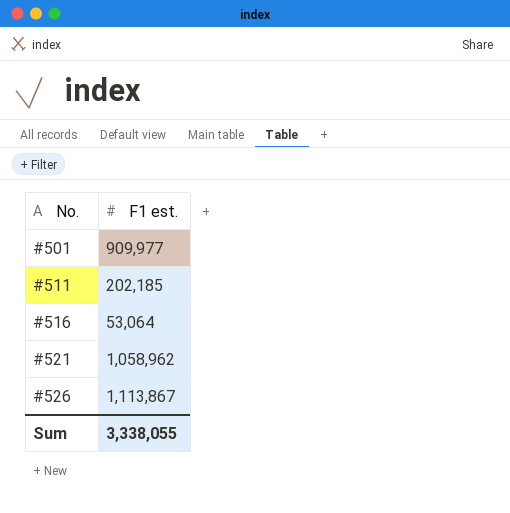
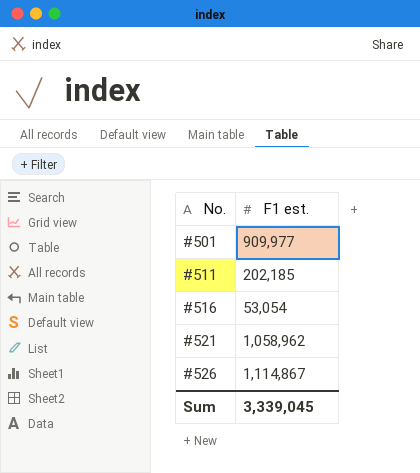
#516 | F1 est.: 53,064 -> 53,054
#526 | F1 est.: 1,113,867 -> 1,114,867
Sum | F1 est.: 3,338,055 -> 3,339,045

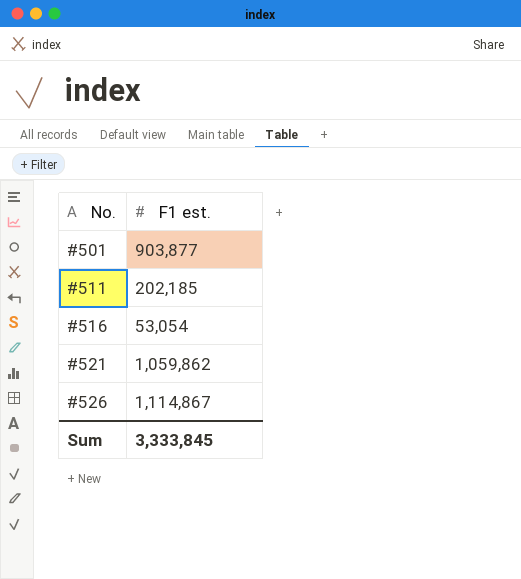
#501 | F1 est.: 909,977 -> 903,877
#521 | F1 est.: 1,058,962 -> 1,059,862
Sum | F1 est.: 3,339,045 -> 3,333,845

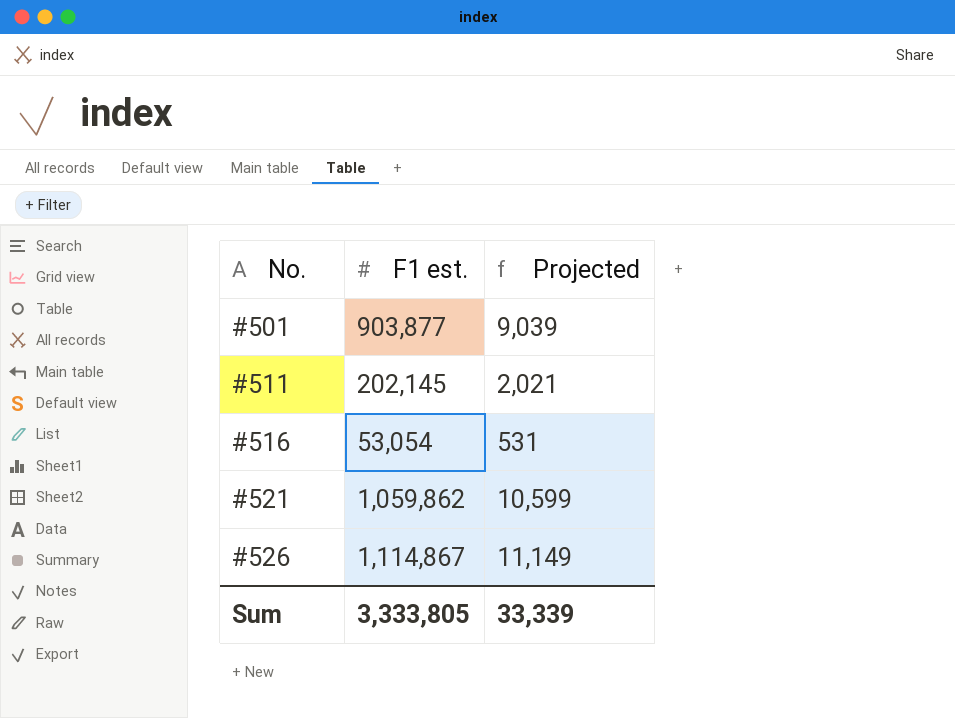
column Projected | formula: none -> [F1 est.] * 0.01
#511 | F1 est.: 202,185 -> 202,145
Sum | F1 est.: 3,333,845 -> 3,333,805

